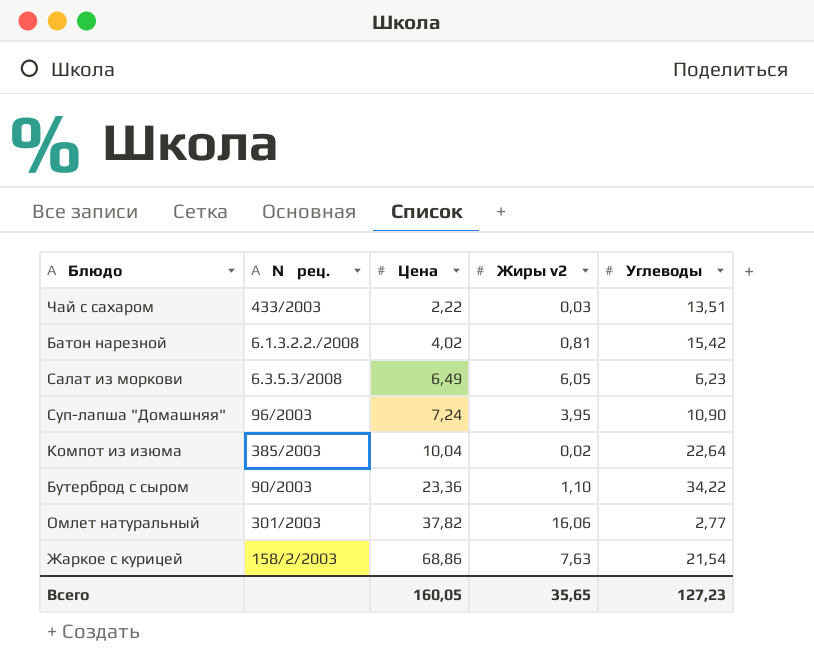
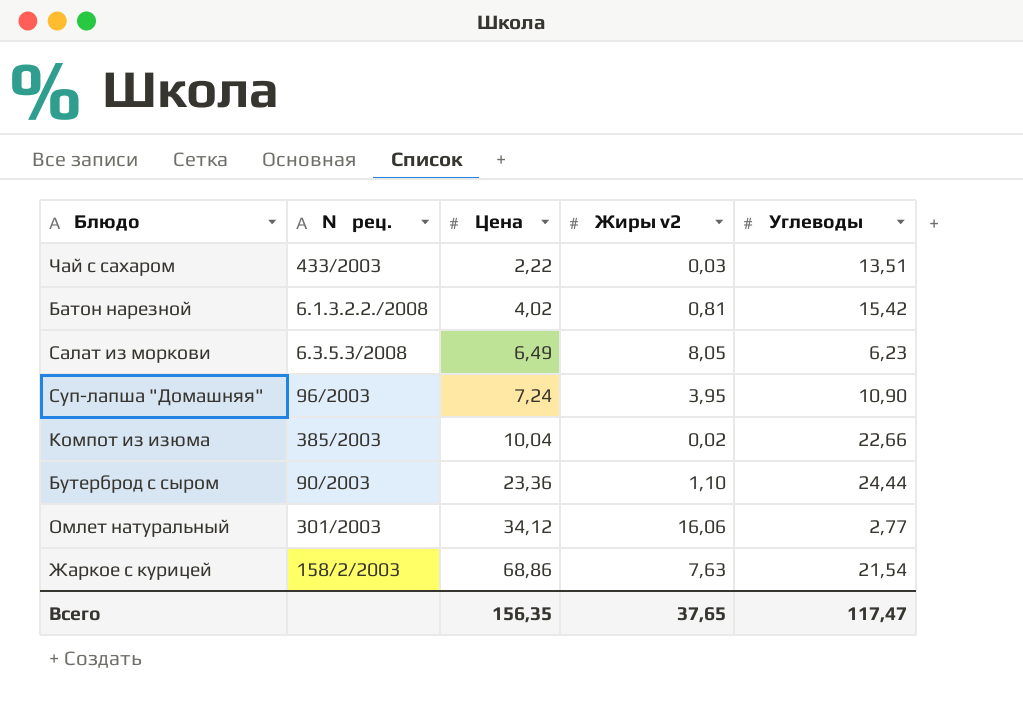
Салат из моркови | Жиры v2: 6,05 -> 8,05
Компот из изюма | Углеводы: 22,64 -> 22,66
Бутерброд с сыром | Углеводы: 34,22 -> 24,44
Омлет натуральный | Цена: 37,82 -> 34,12
Всего | Цена: 160,05 -> 156,35
Всего | Жиры v2: 35,65 -> 37,65
Всего | Углеводы: 127,23 -> 117,47

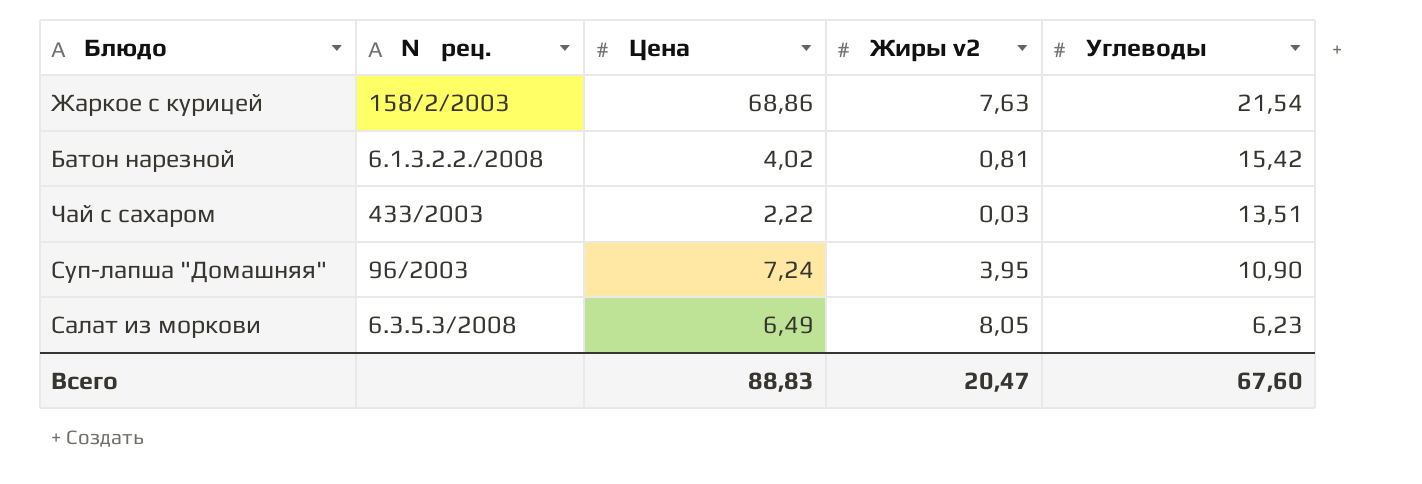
row order: Цена ascending -> Углеводы descending
row Компот из изюма: 385/2003 | 10,04 | 0,02 | 22,66 -> none
row Бутерброд с сыром: 90/2003 | 23,36 | 1,10 | 24,44 -> none
row Омлет натуральный: 301/2003 | 34,12 | 16,06 | 2,77 -> none
Всего | Цена: 156,35 -> 88,83
Всего | Жиры v2: 37,65 -> 20,47
Всего | Углеводы: 117,47 -> 67,60

